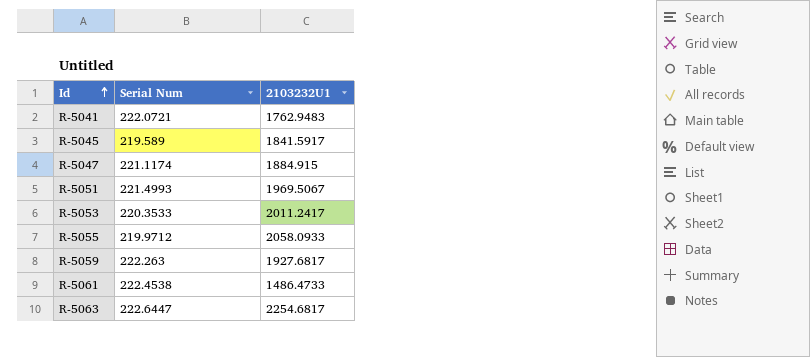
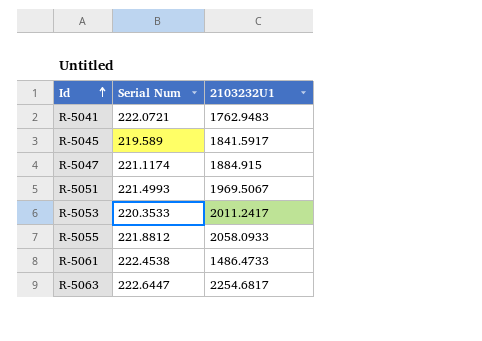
row R-5059: 222.263 | 1927.6817 -> none
R-5055 | Serial Num: 219.9712 -> 221.8812

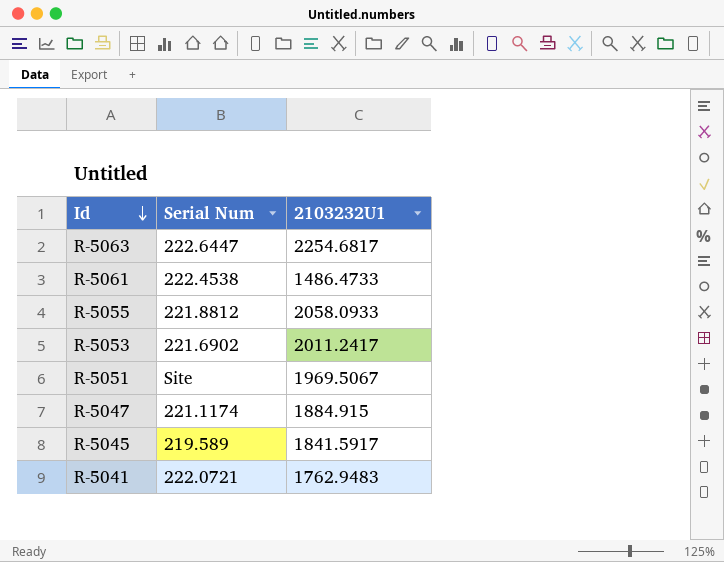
row order: Id ascending -> Id descending
R-5053 | Serial Num: 220.3533 -> 221.6902
R-5051 | Serial Num: 221.4993 -> Site

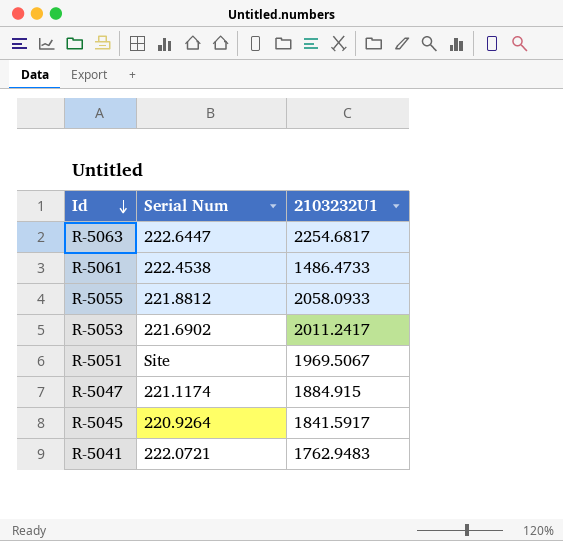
R-5045 | Serial Num: 219.589 -> 220.9264

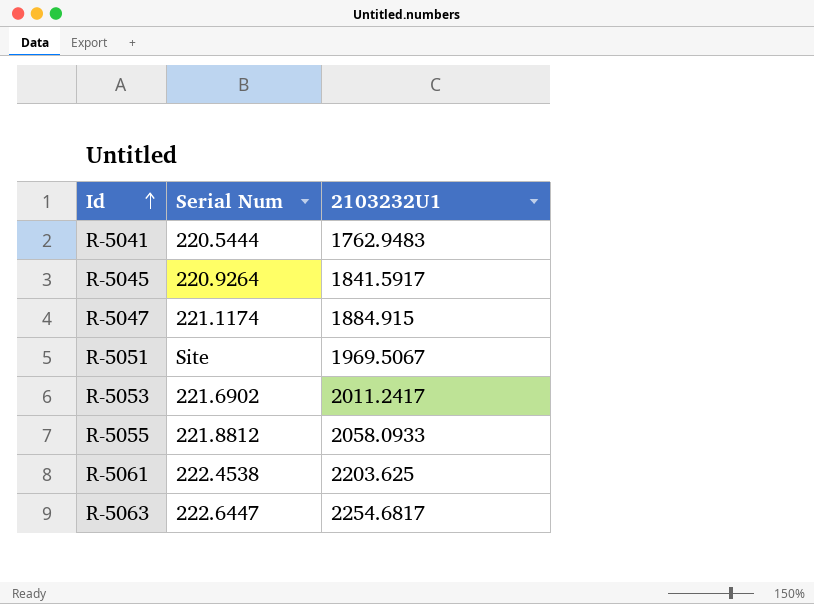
row order: Id descending -> Id ascending
R-5041 | Serial Num: 222.0721 -> 220.5444
R-5061 | 2103232U1: 1486.4733 -> 2203.625

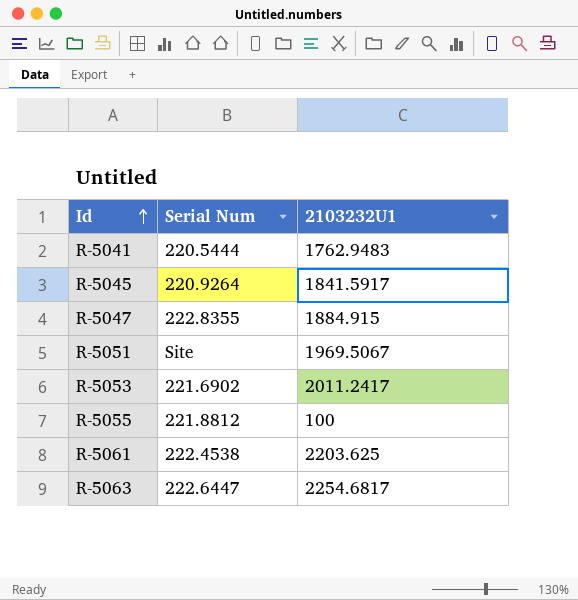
R-5047 | Serial Num: 221.1174 -> 222.8355
R-5055 | 2103232U1: 2058.0933 -> 100

